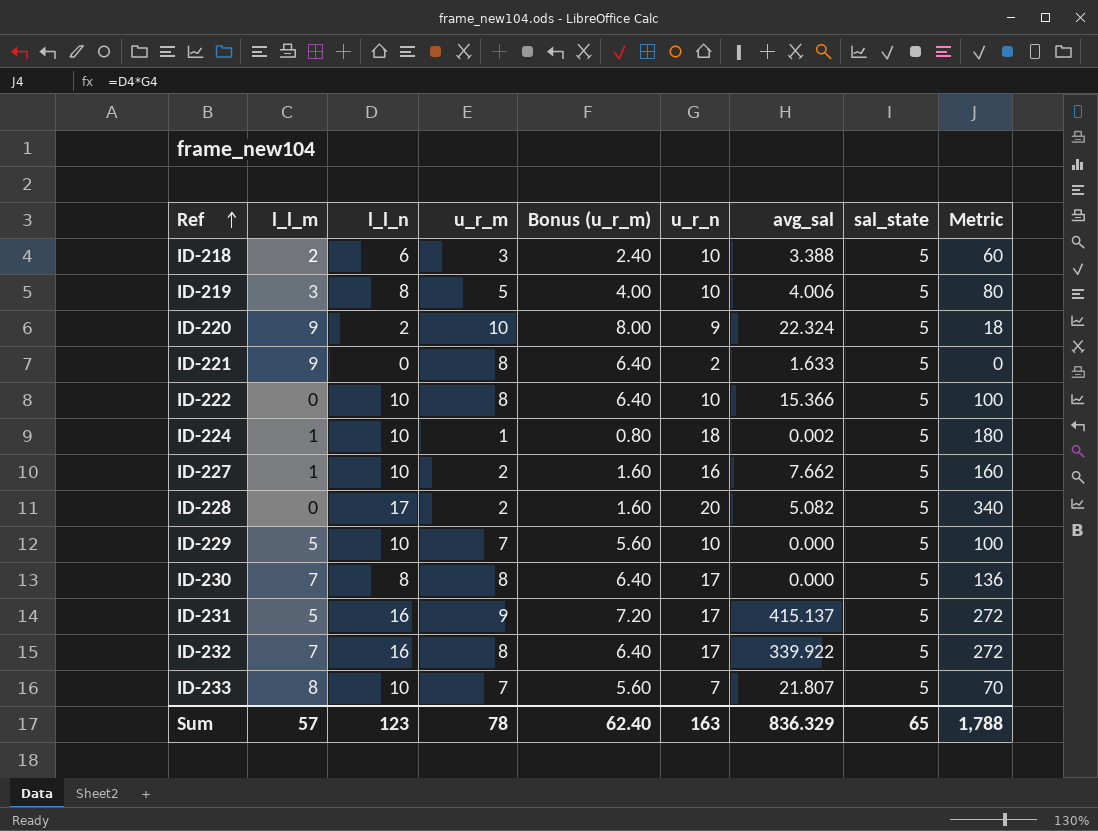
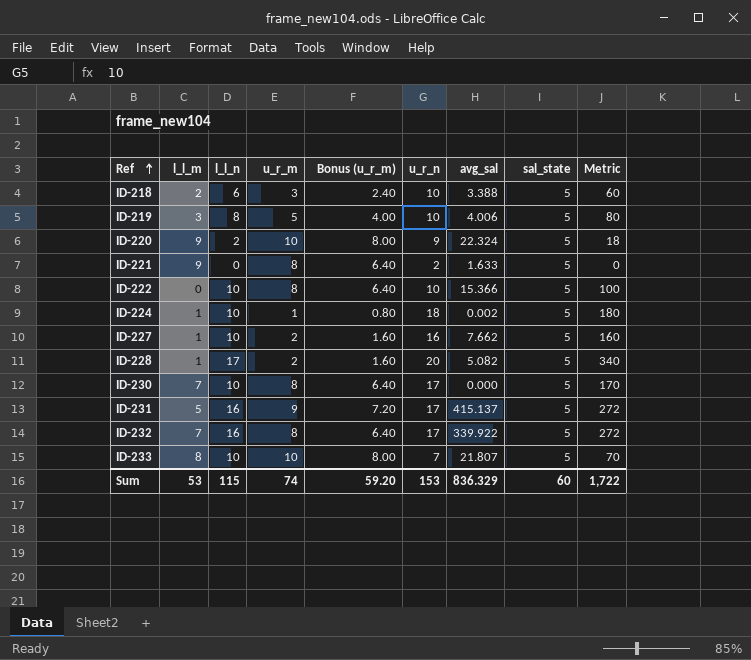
row ID-229: 5 | 10 | 7 | 5.60 | 10 | 0.000 | 5 | 100 -> none
ID-228 | l_l_m: 0 -> 1
ID-230 | l_l_n: 8 -> 10
ID-230 | Metric: 136 -> 170
ID-233 | u_r_m: 7 -> 10
ID-233 | Bonus (u_r_m): 5.60 -> 8.00
Sum | l_l_m: 57 -> 53
Sum | l_l_n: 123 -> 115
Sum | u_r_m: 78 -> 74
Sum | Bonus (u_r_m): 62.40 -> 59.20
Sum | u_r_n: 163 -> 153
Sum | sal_state: 65 -> 60
Sum | Metric: 1,788 -> 1,722

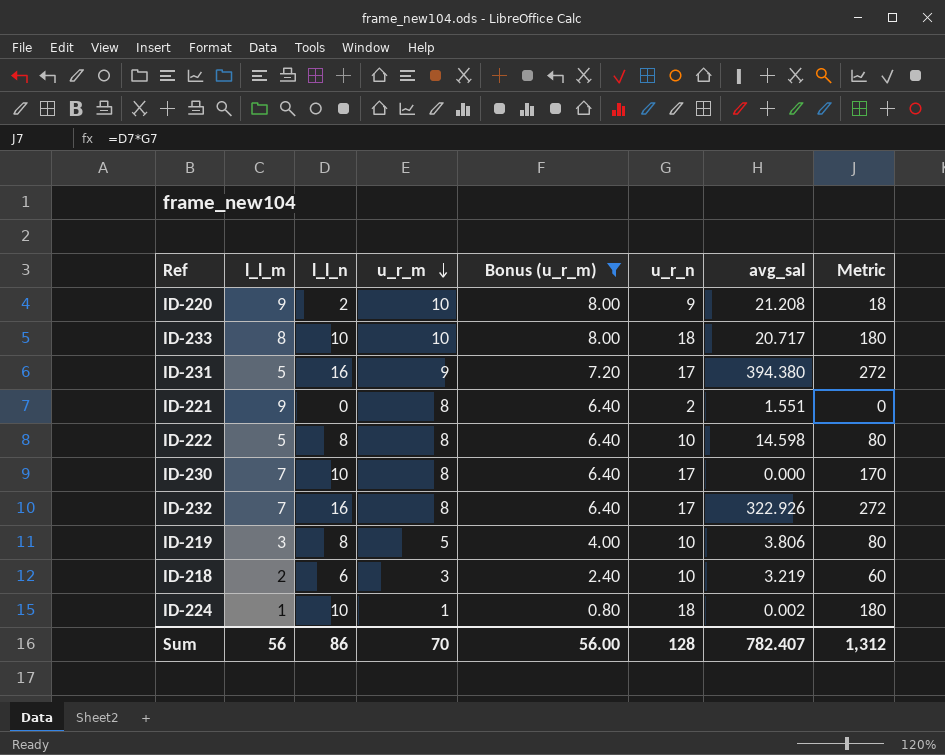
filter: none -> Bonus (u_r_m) != 1.60
row order: Ref ascending -> u_r_m descending
column sal_state | position: 8 -> none
ID-220 | avg_sal: 22.324 -> 21.208
ID-233 | u_r_n: 7 -> 18
ID-233 | avg_sal: 21.807 -> 20.717
ID-233 | Metric: 70 -> 180
ID-231 | avg_sal: 415.137 -> 394.380
ID-221 | avg_sal: 1.633 -> 1.551
ID-222 | l_l_m: 0 -> 5
ID-222 | l_l_n: 10 -> 8
ID-222 | avg_sal: 15.366 -> 14.598
ID-222 | Metric: 100 -> 80
ID-232 | avg_sal: 339.922 -> 322.926
ID-219 | avg_sal: 4.006 -> 3.806
ID-218 | avg_sal: 3.388 -> 3.219
Sum | l_l_m: 53 -> 56
Sum | l_l_n: 115 -> 86
Sum | u_r_m: 74 -> 70
Sum | Bonus (u_r_m): 59.20 -> 56.00
Sum | u_r_n: 153 -> 128
Sum | avg_sal: 836.329 -> 782.407
Sum | Metric: 1,722 -> 1,312

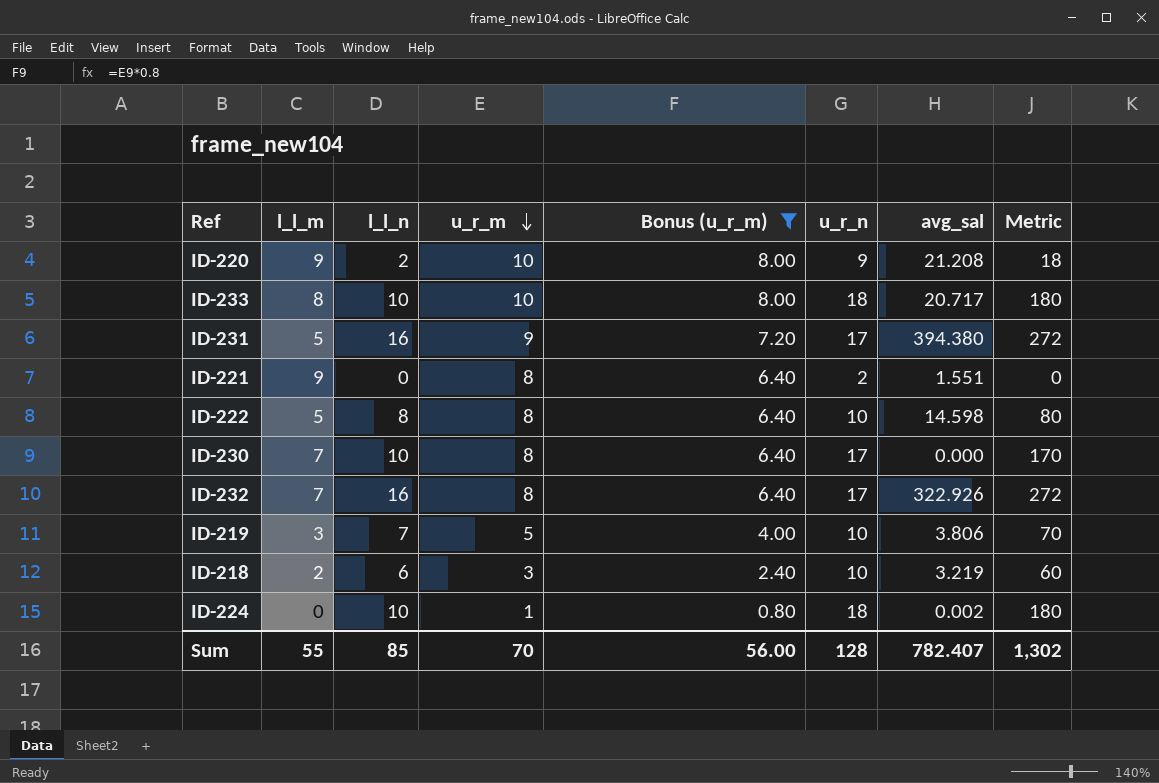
ID-219 | l_l_n: 8 -> 7
ID-219 | Metric: 80 -> 70
ID-224 | l_l_m: 1 -> 0
Sum | l_l_m: 56 -> 55
Sum | l_l_n: 86 -> 85
Sum | Metric: 1,312 -> 1,302

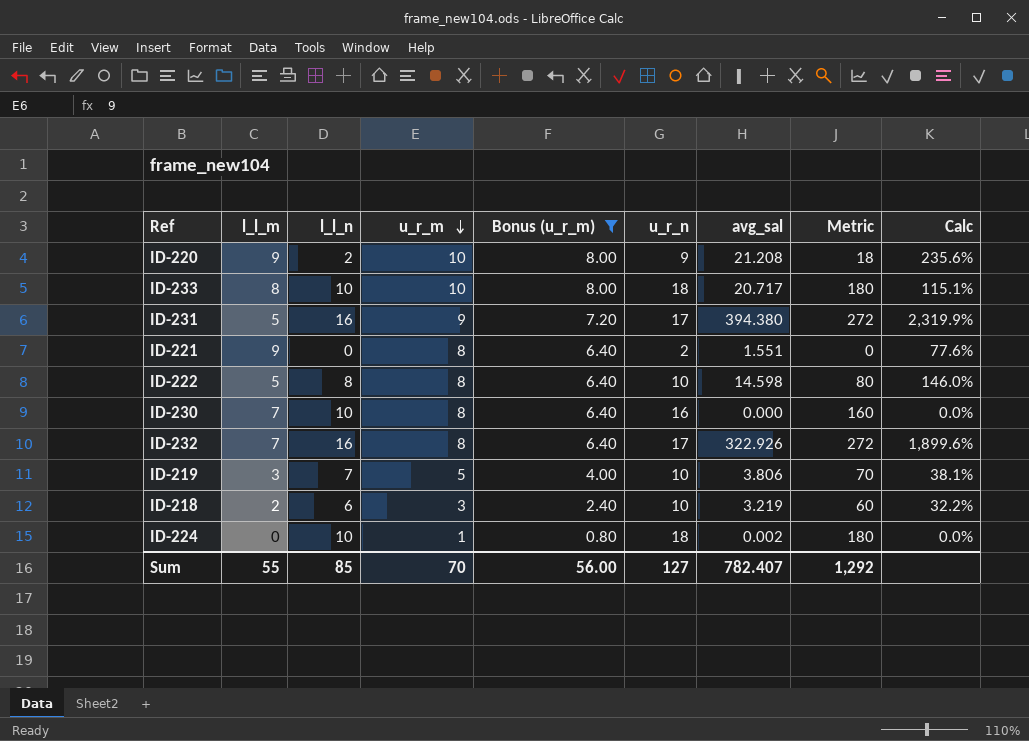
column Calc | formula: none -> [avg_sal] / [u_r_n]
ID-230 | u_r_n: 17 -> 16
ID-230 | Metric: 170 -> 160
Sum | u_r_n: 128 -> 127
Sum | Metric: 1,302 -> 1,292

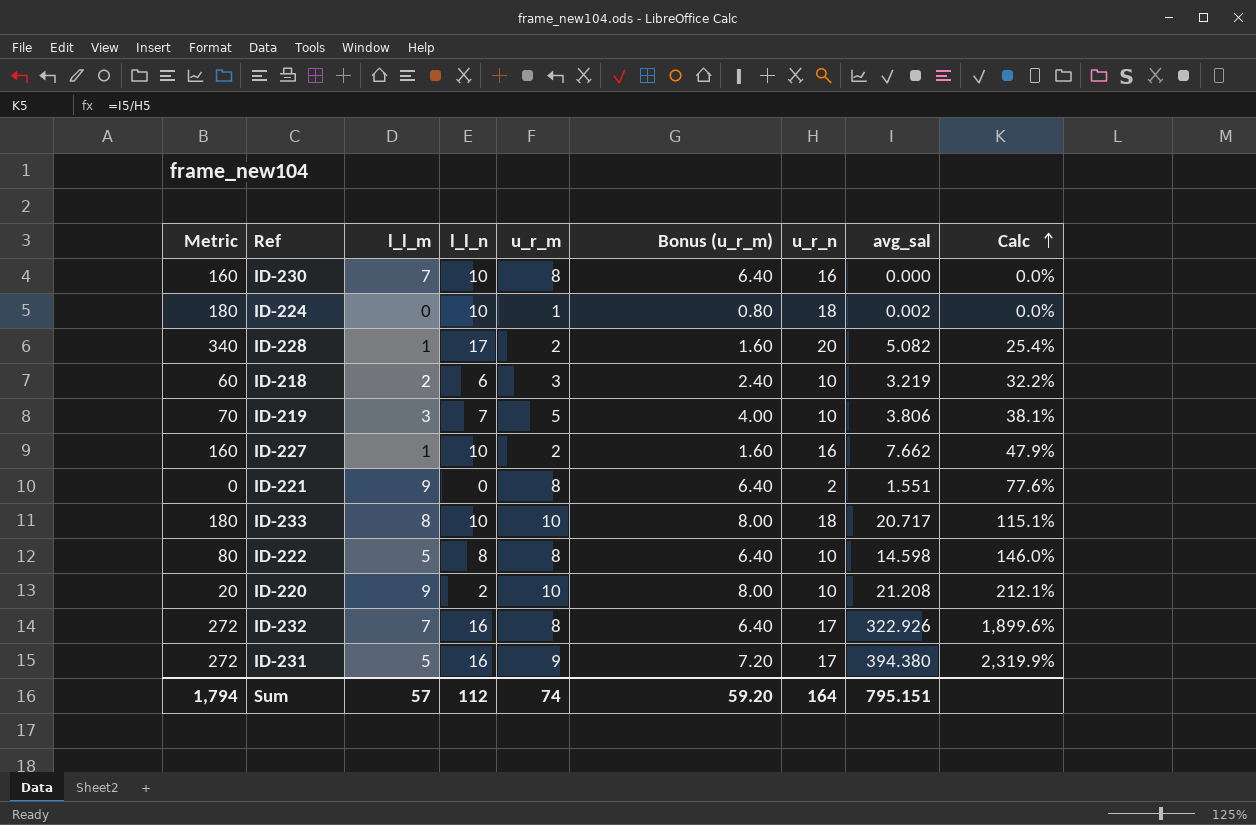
filter: Bonus (u_r_m) != 1.60 -> none
row order: u_r_m descending -> Calc ascending
column Metric | position: 8 -> 1
ID-220 | Metric: 18 -> 20
ID-220 | u_r_n: 9 -> 10
ID-220 | Calc: 235.6% -> 212.1%
Sum | Metric: 1,292 -> 1,794
Sum | l_l_m: 55 -> 57
Sum | l_l_n: 85 -> 112
Sum | u_r_m: 70 -> 74
Sum | Bonus (u_r_m): 56.00 -> 59.20
Sum | u_r_n: 127 -> 164
Sum | avg_sal: 782.407 -> 795.151

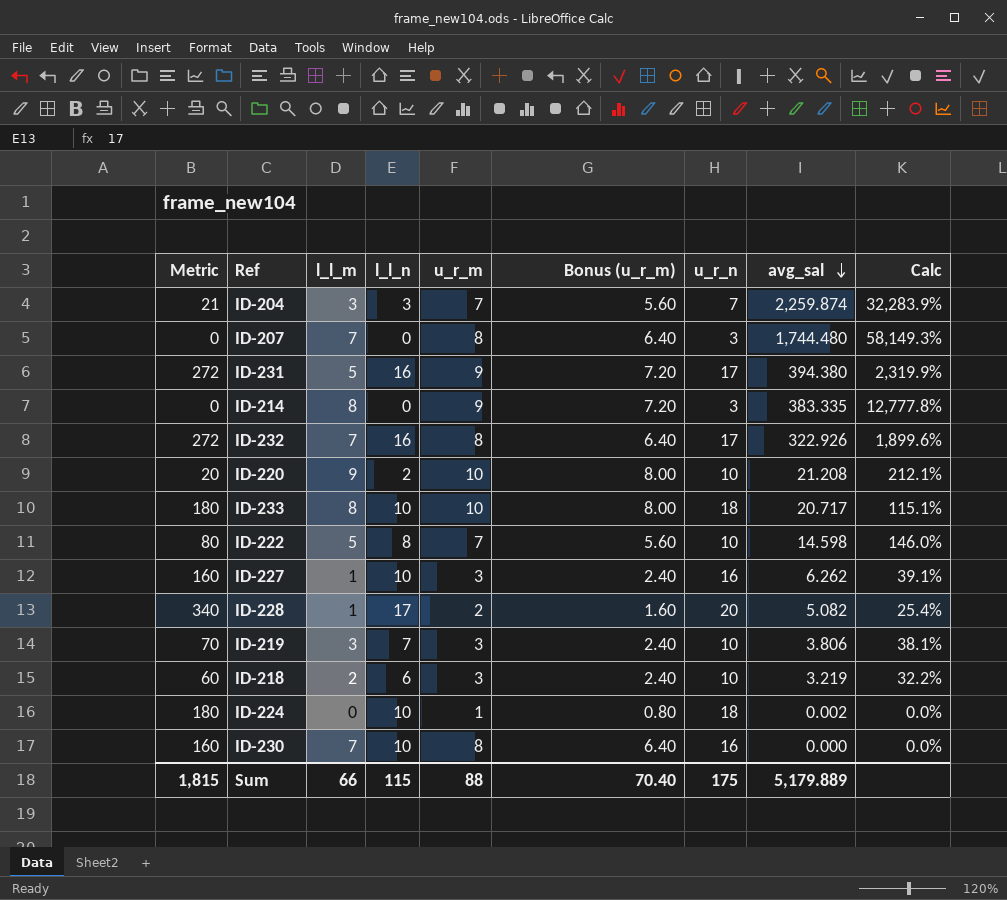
row order: Calc ascending -> avg_sal descending
row ID-221: 0 | 9 | 0 | 8 | 6.40 | 2 | 1.551 | 77.6% -> none
row ID-204: none -> 21 | 3 | 3 | 7 | 5.60 | 7 | 2,259.874 | 32,283.9%
row ID-207: none -> 0 | 7 | 0 | 8 | 6.40 | 3 | 1,744.480 | 58,149.3%
row ID-214: none -> 0 | 8 | 0 | 9 | 7.20 | 3 | 383.335 | 12,777.8%
ID-222 | u_r_m: 8 -> 7
ID-222 | Bonus (u_r_m): 6.40 -> 5.60
ID-227 | u_r_m: 2 -> 3
ID-227 | Bonus (u_r_m): 1.60 -> 2.40
ID-227 | avg_sal: 7.662 -> 6.262
ID-227 | Calc: 47.9% -> 39.1%
ID-219 | u_r_m: 5 -> 3
ID-219 | Bonus (u_r_m): 4.00 -> 2.40
Sum | Metric: 1,794 -> 1,815
Sum | l_l_m: 57 -> 66
Sum | l_l_n: 112 -> 115
Sum | u_r_m: 74 -> 88
Sum | Bonus (u_r_m): 59.20 -> 70.40
Sum | u_r_n: 164 -> 175
Sum | avg_sal: 795.151 -> 5,179.889

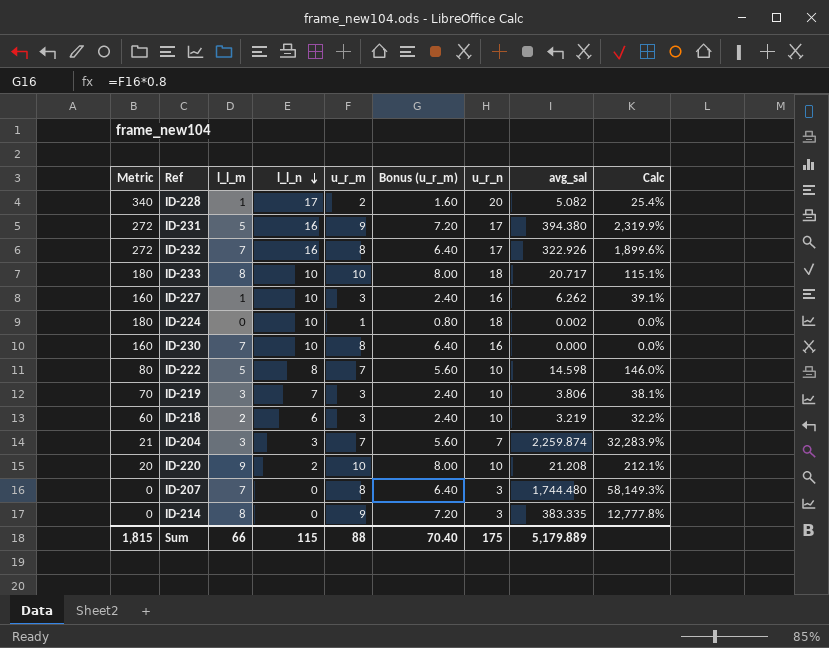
row order: avg_sal descending -> l_l_n descending

